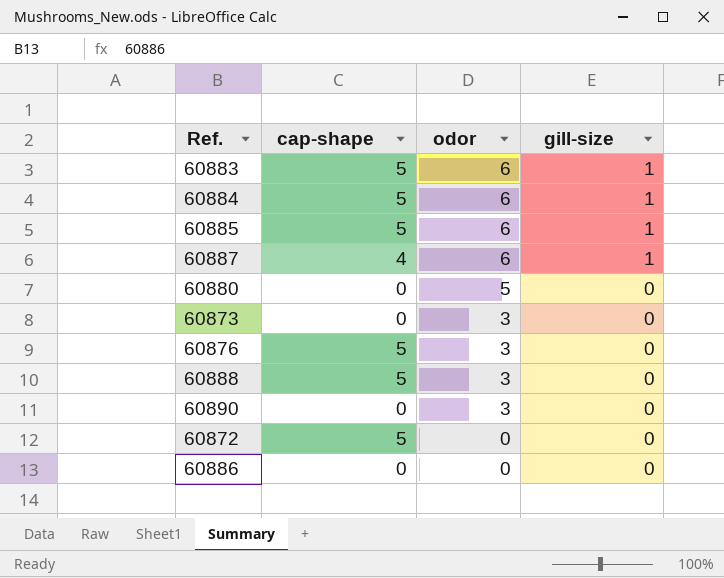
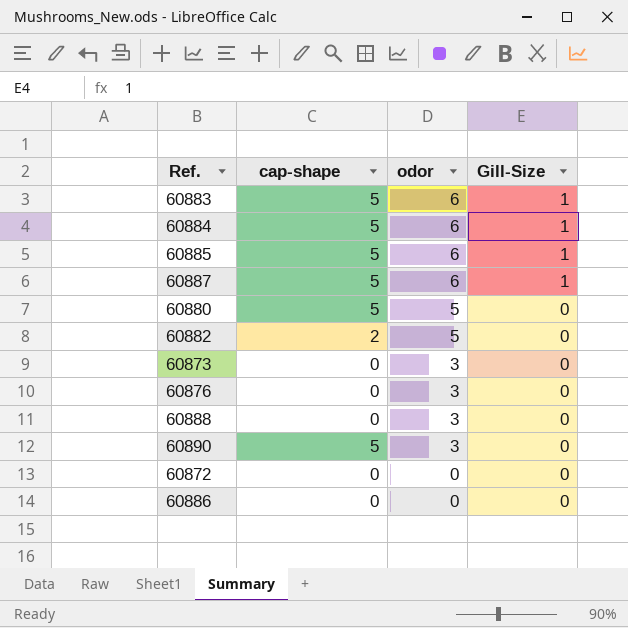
column name: gill-size -> Gill-Size
60887 | cap-shape: 4 -> 5
60880 | cap-shape: 0 -> 5
row 60882: none -> 2 | 5 | 0
60876 | cap-shape: 5 -> 0
60888 | cap-shape: 5 -> 0
60890 | cap-shape: 0 -> 5
60872 | cap-shape: 5 -> 0

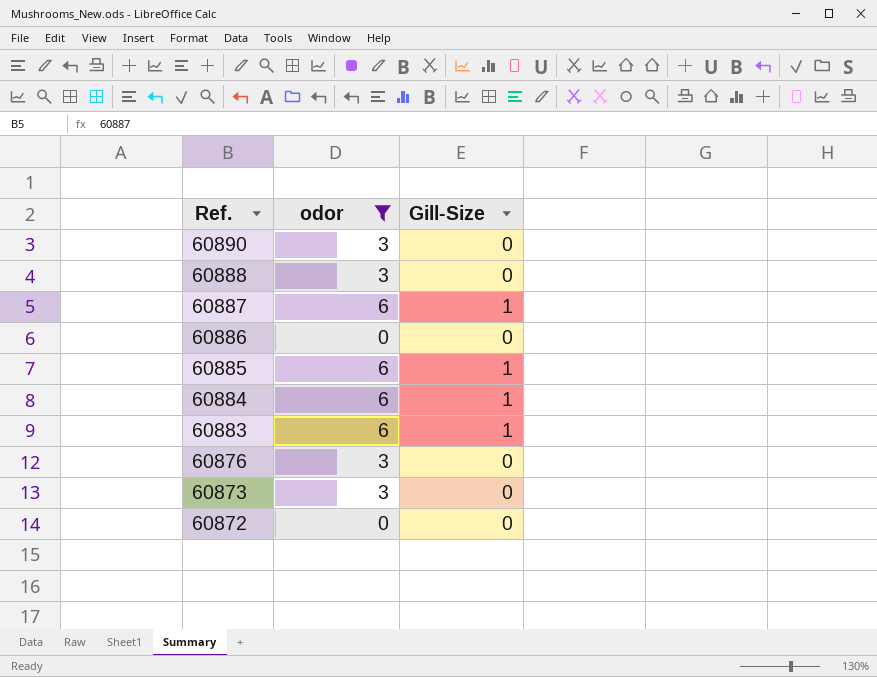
filter: none -> odor != 5
row order: odor descending -> Ref. descending
column cap-shape | position: 2 -> none

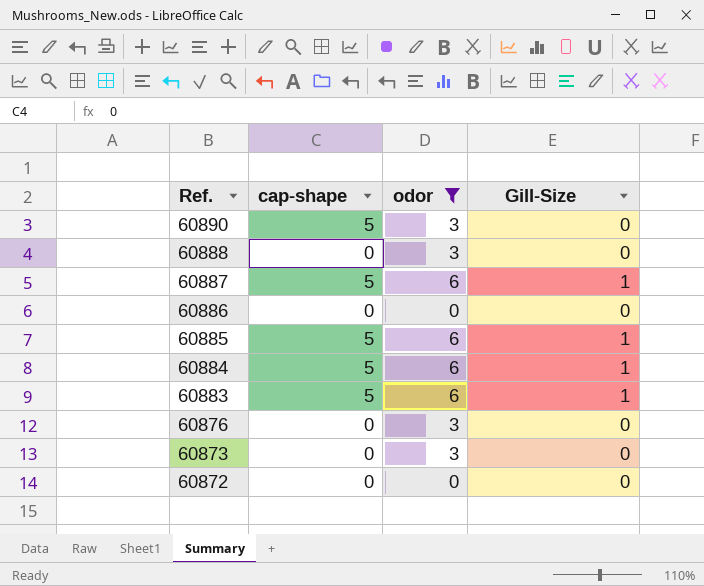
column cap-shape | position: none -> 2

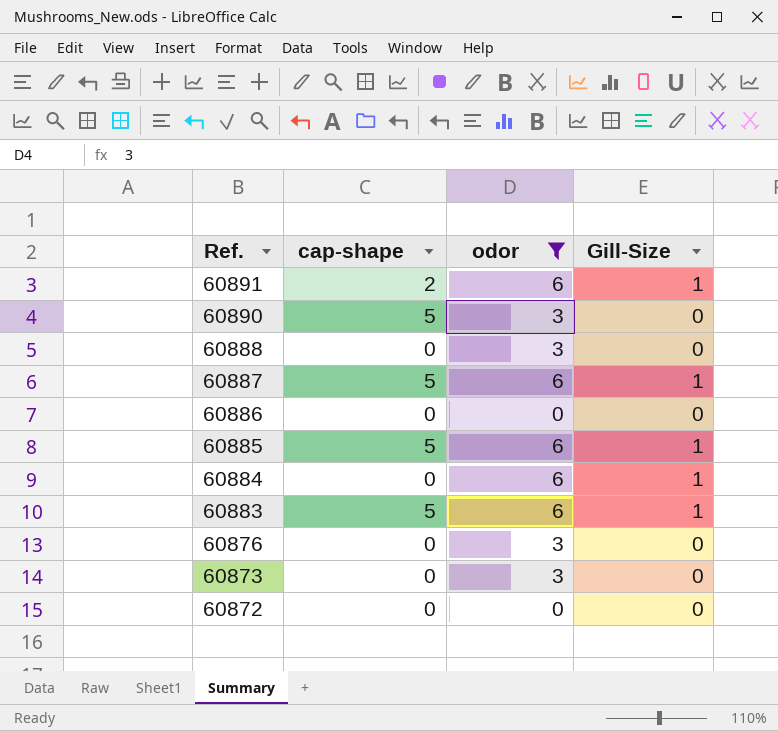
row 60891: none -> 2 | 6 | 1
60884 | cap-shape: 5 -> 0

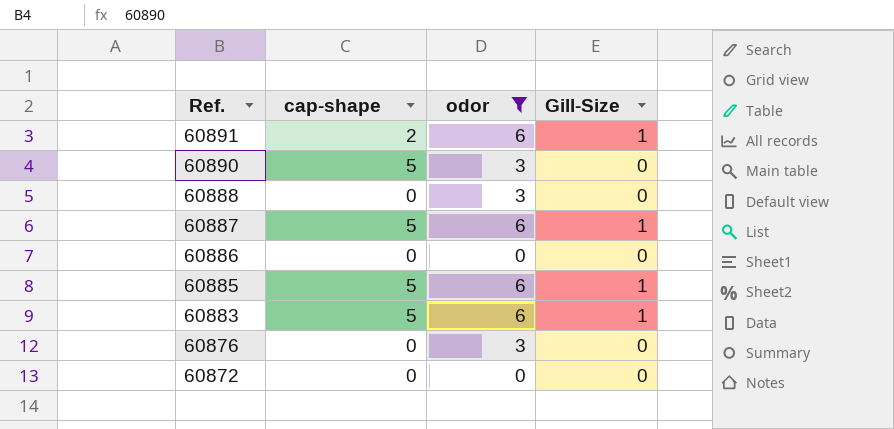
row 60884: 0 | 6 | 1 -> none
row 60873: 0 | 3 | 0 -> none

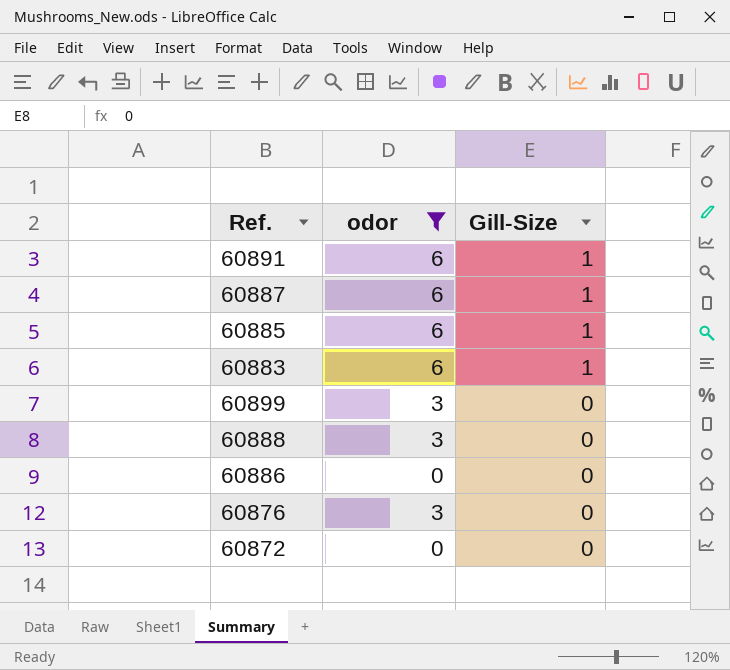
row order: Ref. descending -> Gill-Size descending
column cap-shape | position: 2 -> none
row 60890: 5 | 3 | 0 -> none
row 60899: none -> 3 | 0

